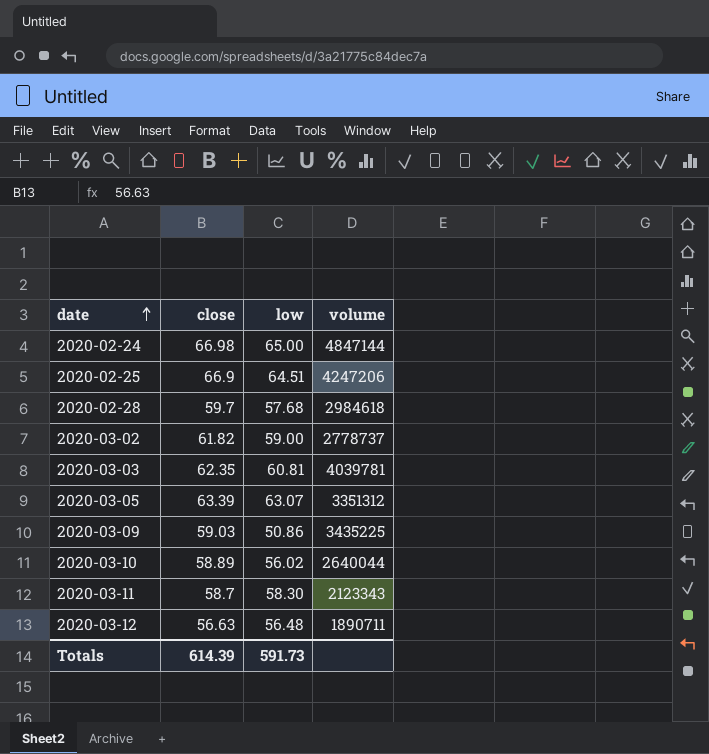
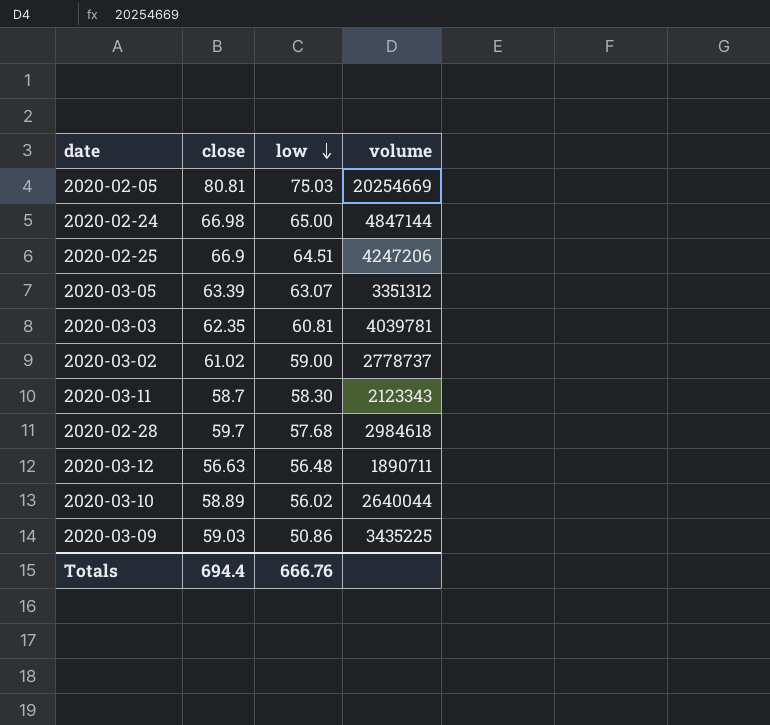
row order: date ascending -> low descending
row 2020-02-05: none -> 80.81 | 75.03 | 20254669
2020-03-02 | close: 61.82 -> 61.02
Totals | close: 614.39 -> 694.4
Totals | low: 591.73 -> 666.76

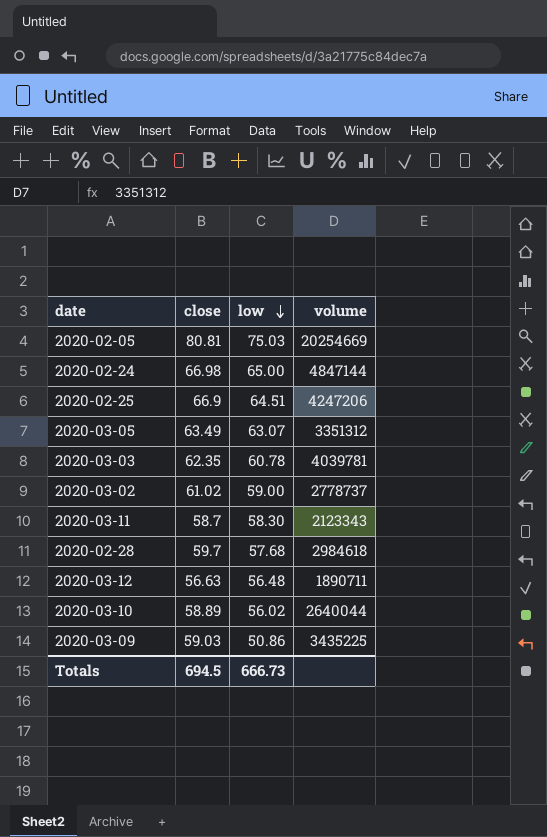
2020-03-05 | close: 63.39 -> 63.49
2020-03-03 | low: 60.81 -> 60.78
Totals | close: 694.4 -> 694.5
Totals | low: 666.76 -> 666.73

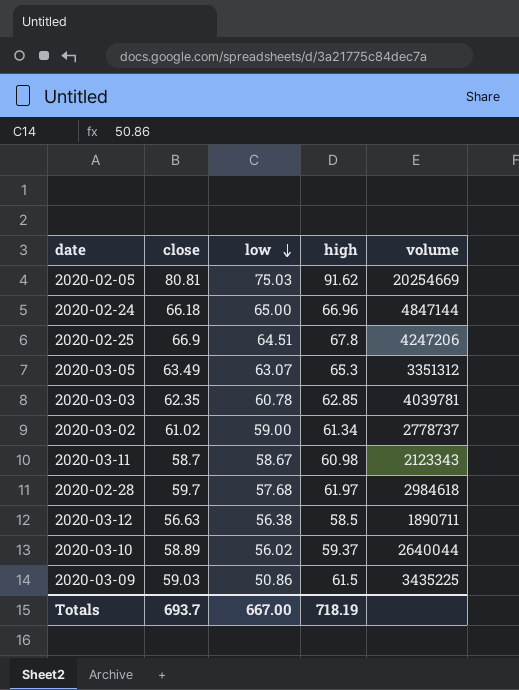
column high | position: none -> 4
2020-02-24 | close: 66.98 -> 66.18
2020-03-11 | low: 58.30 -> 58.67
2020-03-12 | low: 56.48 -> 56.38
Totals | close: 694.5 -> 693.7
Totals | low: 666.73 -> 667.00

